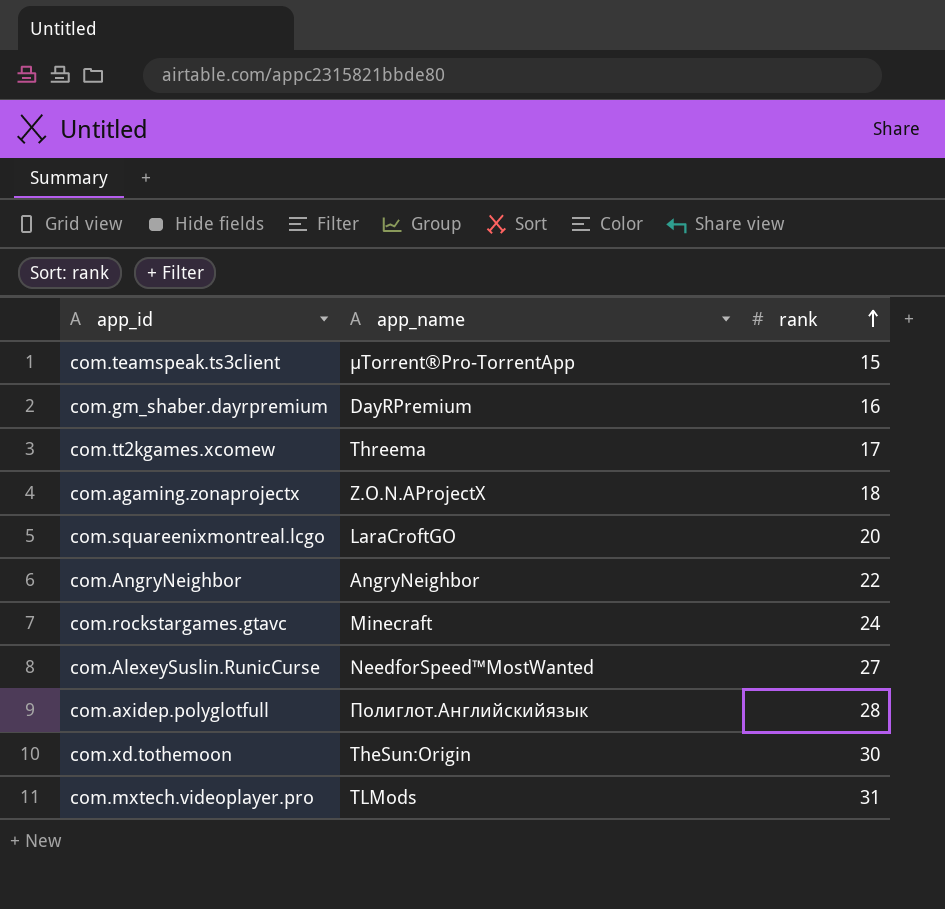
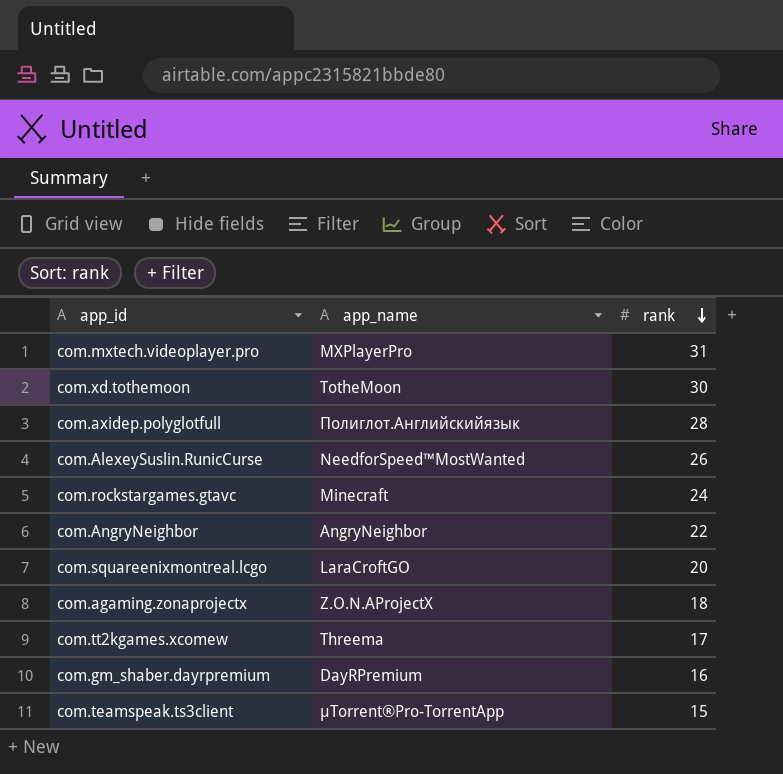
row order: rank ascending -> rank descending
com.mxtech.videoplayer.pro | app_name: TLMods -> MXPlayerPro
com.xd.tothemoon | app_name: TheSun:Origin -> TotheMoon
com.AlexeySuslin.RunicCurse | rank: 27 -> 26

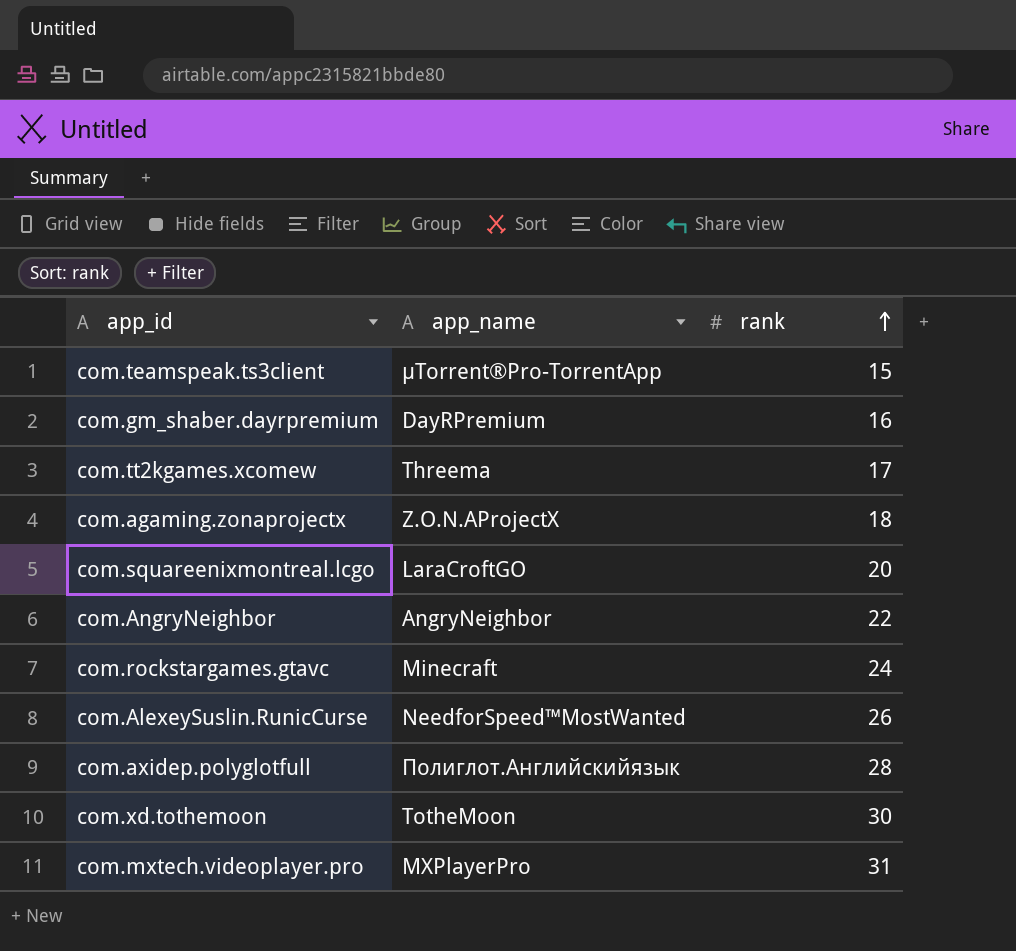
row order: rank descending -> rank ascending

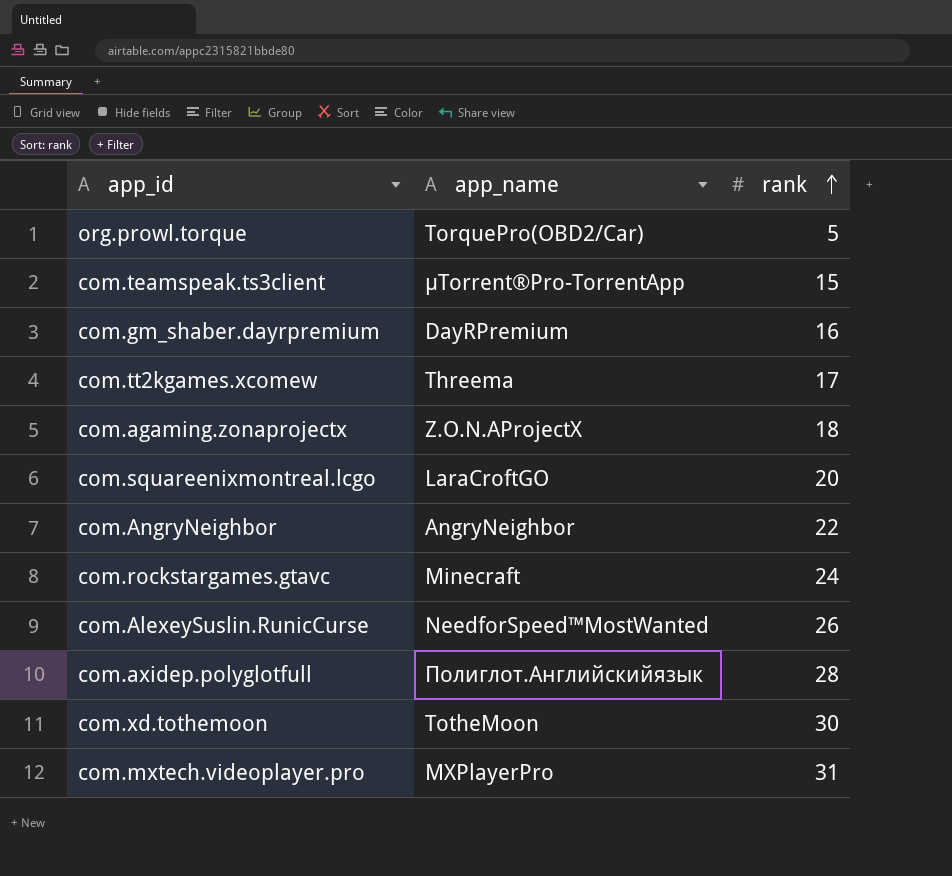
row org.prowl.torque: none -> TorquePro(OBD2/Car) | 5

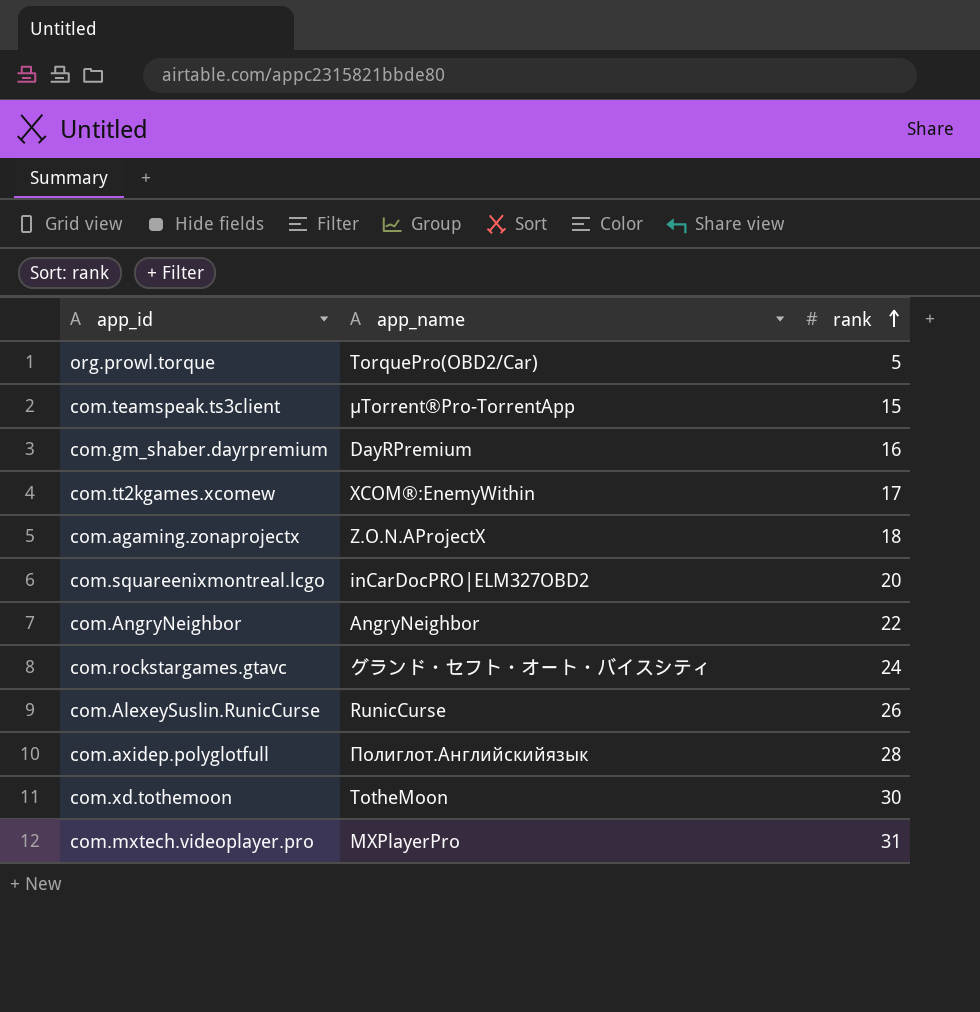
com.tt2kgames.xcomew | app_name: Threema -> XCOM®:EnemyWithin
com.squareenixmontreal.lcgo | app_name: LaraCroftGO -> inCarDocPRO|ELM327OBD2
com.rockstargames.gtavc | app_name: Minecraft -> グランド・セフト・オート・バイスシティ
com.AlexeySuslin.RunicCurse | app_name: NeedforSpeed™MostWanted -> RunicCurse

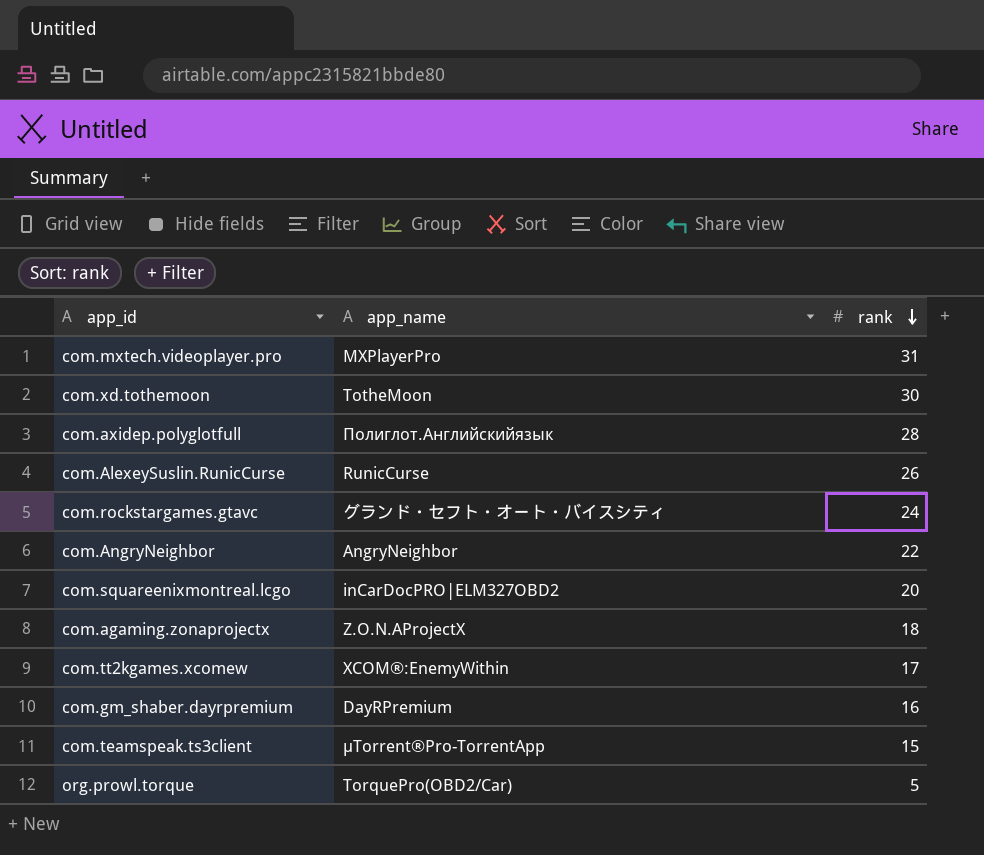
row order: rank ascending -> rank descending

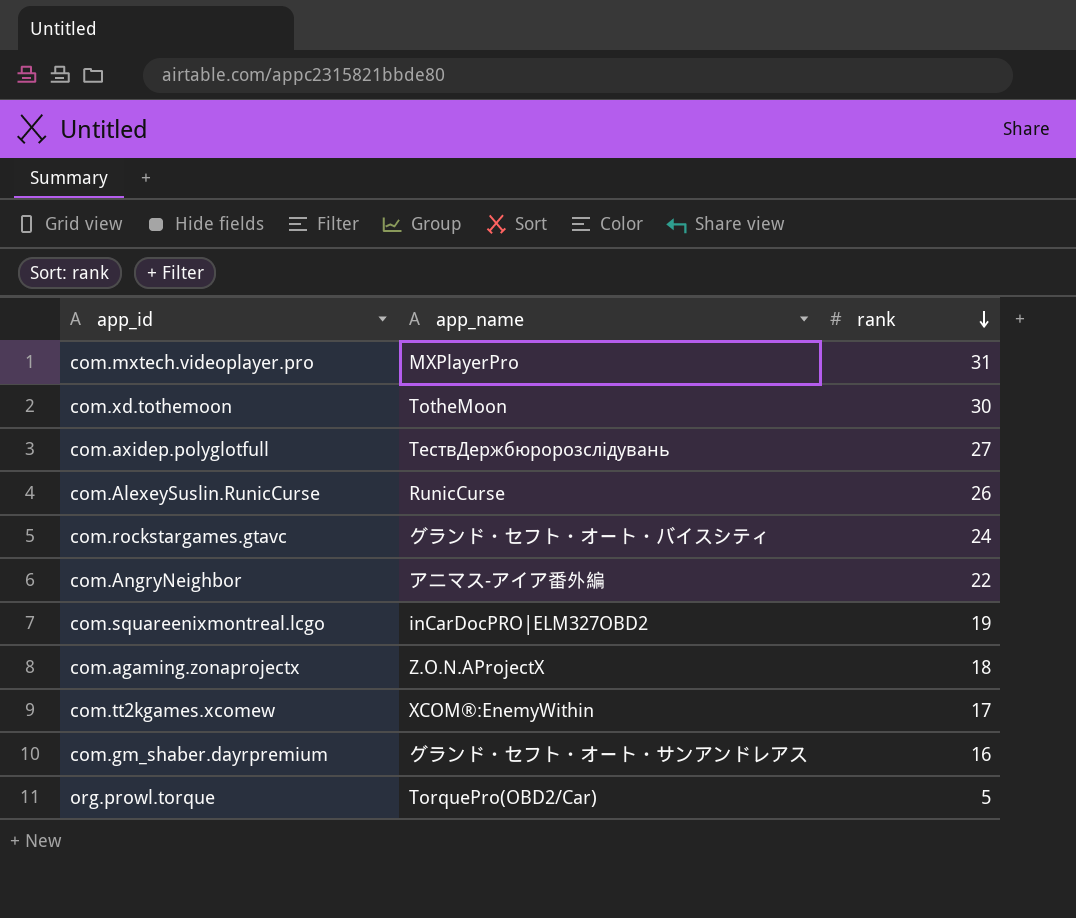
row com.teamspeak.ts3client: µTorrent®Pro-TorrentApp | 15 -> none
com.axidep.polyglotfull | app_name: Полиглот.Английскийязык -> ТествДержбюророзслідувань
com.axidep.polyglotfull | rank: 28 -> 27
com.AngryNeighbor | app_name: AngryNeighbor -> アニマス-アイア番外編
com.squareenixmontreal.lcgo | rank: 20 -> 19
com.gm_shaber.dayrpremium | app_name: DayRPremium -> グランド・セフト・オート・サンアンドレアス

